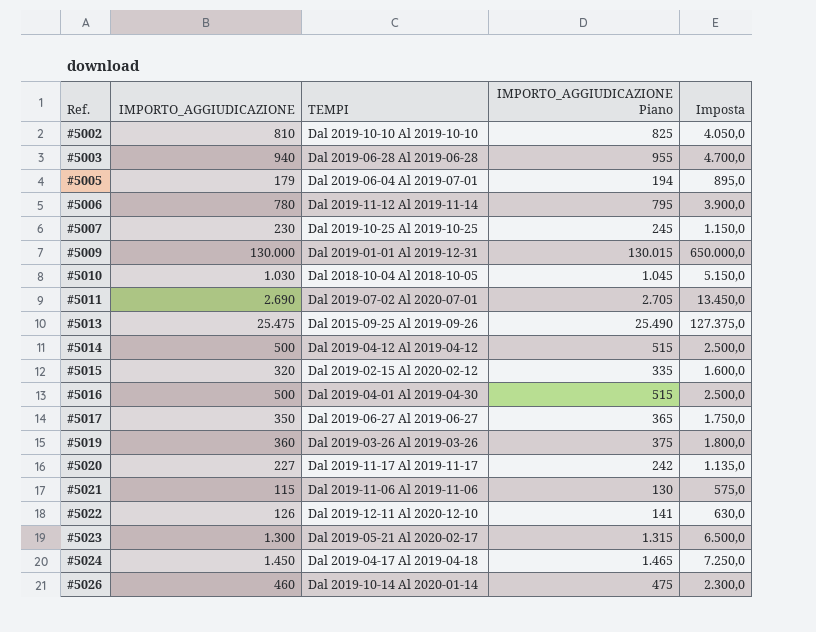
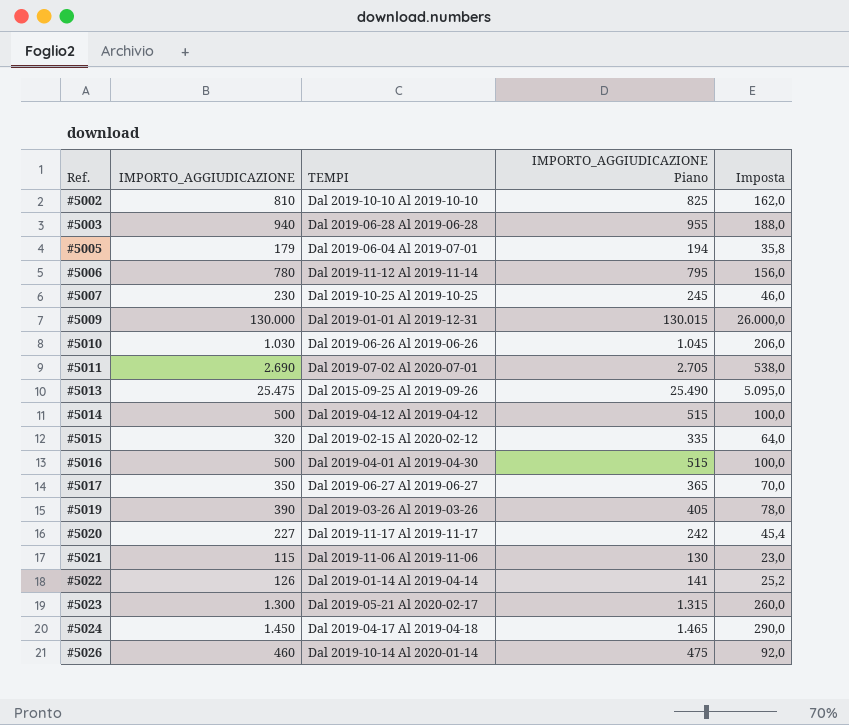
column Imposta | formula: [IMPORTO_AGGIUDICAZIONE] * 5 -> [IMPORTO_AGGIUDICAZIONE] * 0,2
#5010 | TEMPI: Dal 2018-10-04 Al 2018-10-05 -> Dal 2019-06-26 Al 2019-06-26
#5019 | IMPORTO_AGGIUDICAZIONE: 360 -> 390
#5019 | IMPORTO_AGGIUDICAZIONE Piano: 375 -> 405
#5022 | TEMPI: Dal 2019-12-11 Al 2020-12-10 -> Dal 2019-01-14 Al 2019-04-14

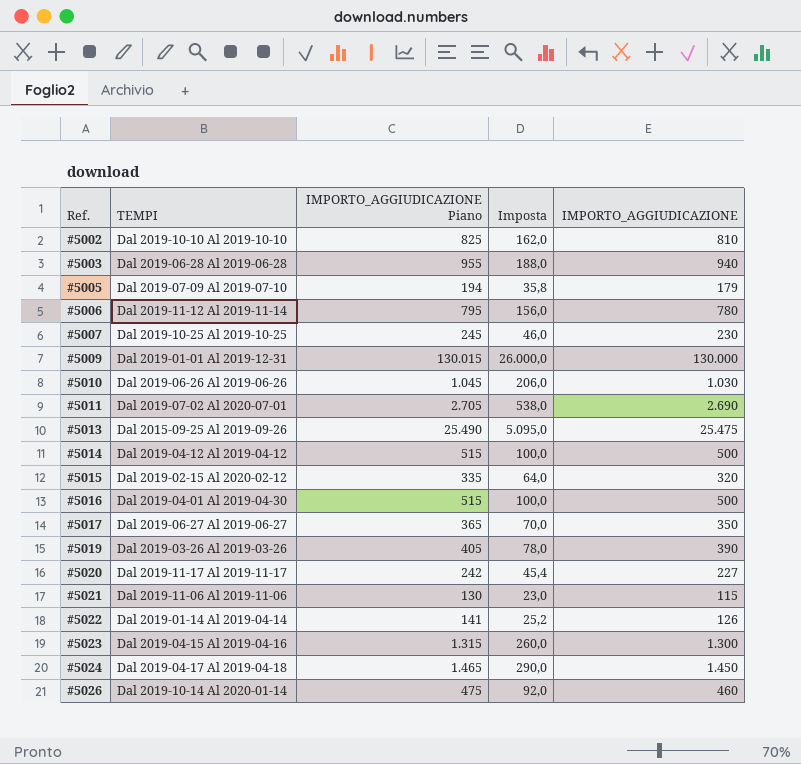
column IMPORTO_AGGIUDICAZIONE | position: 2 -> 5
#5005 | TEMPI: Dal 2019-06-04 Al 2019-07-01 -> Dal 2019-07-09 Al 2019-07-10
#5023 | TEMPI: Dal 2019-05-21 Al 2020-02-17 -> Dal 2019-04-15 Al 2019-04-16

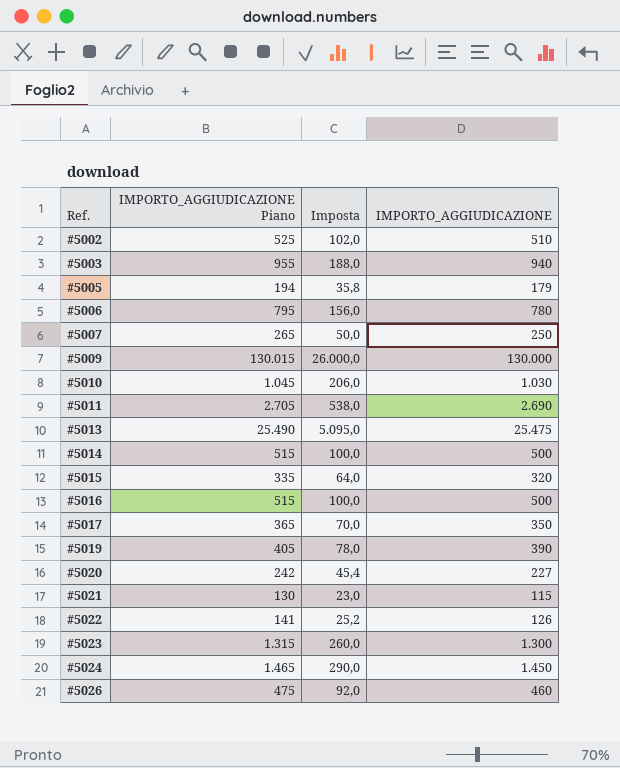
column TEMPI | position: 2 -> none
#5002 | IMPORTO_AGGIUDICAZIONE Piano: 825 -> 525
#5002 | Imposta: 162,0 -> 102,0
#5002 | IMPORTO_AGGIUDICAZIONE: 810 -> 510
#5007 | IMPORTO_AGGIUDICAZIONE Piano: 245 -> 265
#5007 | Imposta: 46,0 -> 50,0
#5007 | IMPORTO_AGGIUDICAZIONE: 230 -> 250

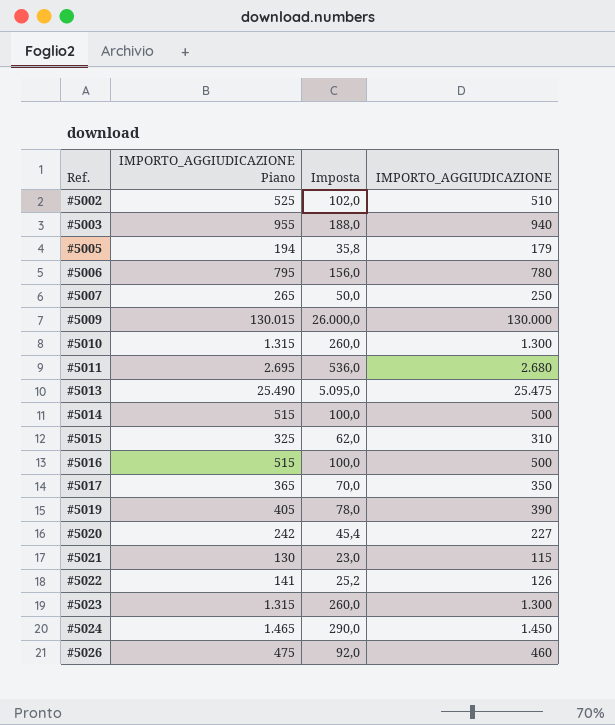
#5010 | IMPORTO_AGGIUDICAZIONE Piano: 1.045 -> 1.315
#5010 | Imposta: 206,0 -> 260,0
#5010 | IMPORTO_AGGIUDICAZIONE: 1.030 -> 1.300
#5011 | IMPORTO_AGGIUDICAZIONE Piano: 2.705 -> 2.695
#5011 | Imposta: 538,0 -> 536,0
#5011 | IMPORTO_AGGIUDICAZIONE: 2.690 -> 2.680
#5015 | IMPORTO_AGGIUDICAZIONE Piano: 335 -> 325
#5015 | Imposta: 64,0 -> 62,0
#5015 | IMPORTO_AGGIUDICAZIONE: 320 -> 310

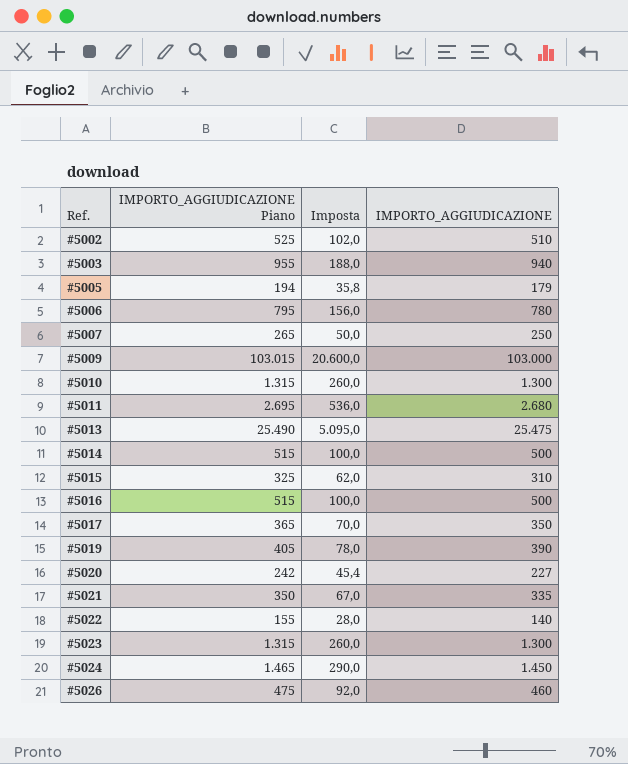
#5009 | IMPORTO_AGGIUDICAZIONE Piano: 130.015 -> 103.015
#5009 | Imposta: 26.000,0 -> 20.600,0
#5009 | IMPORTO_AGGIUDICAZIONE: 130.000 -> 103.000
#5021 | IMPORTO_AGGIUDICAZIONE Piano: 130 -> 350
#5021 | Imposta: 23,0 -> 67,0
#5021 | IMPORTO_AGGIUDICAZIONE: 115 -> 335
#5022 | IMPORTO_AGGIUDICAZIONE Piano: 141 -> 155
#5022 | Imposta: 25,2 -> 28,0
#5022 | IMPORTO_AGGIUDICAZIONE: 126 -> 140

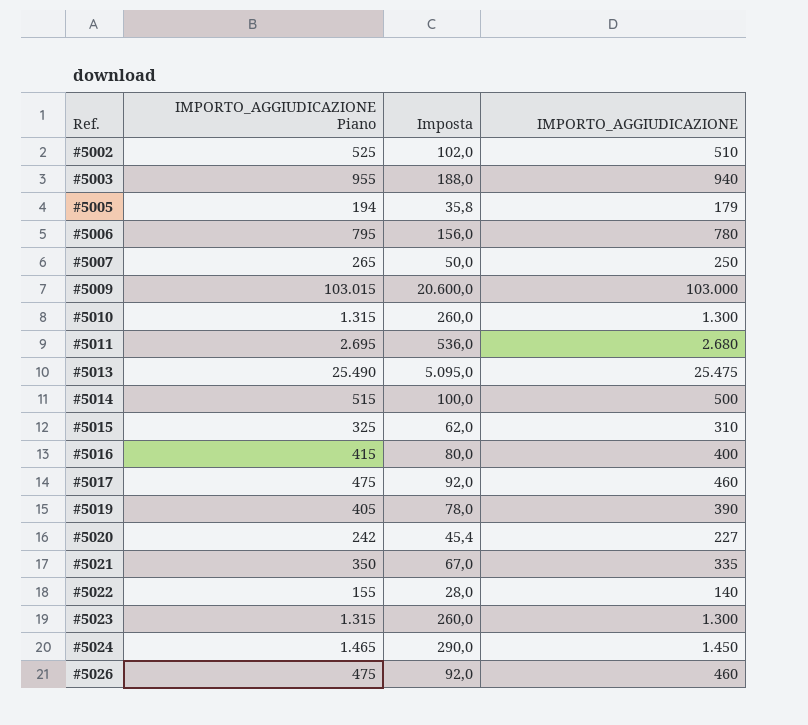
#5016 | IMPORTO_AGGIUDICAZIONE Piano: 515 -> 415
#5016 | Imposta: 100,0 -> 80,0
#5016 | IMPORTO_AGGIUDICAZIONE: 500 -> 400
#5017 | IMPORTO_AGGIUDICAZIONE Piano: 365 -> 475
#5017 | Imposta: 70,0 -> 92,0
#5017 | IMPORTO_AGGIUDICAZIONE: 350 -> 460

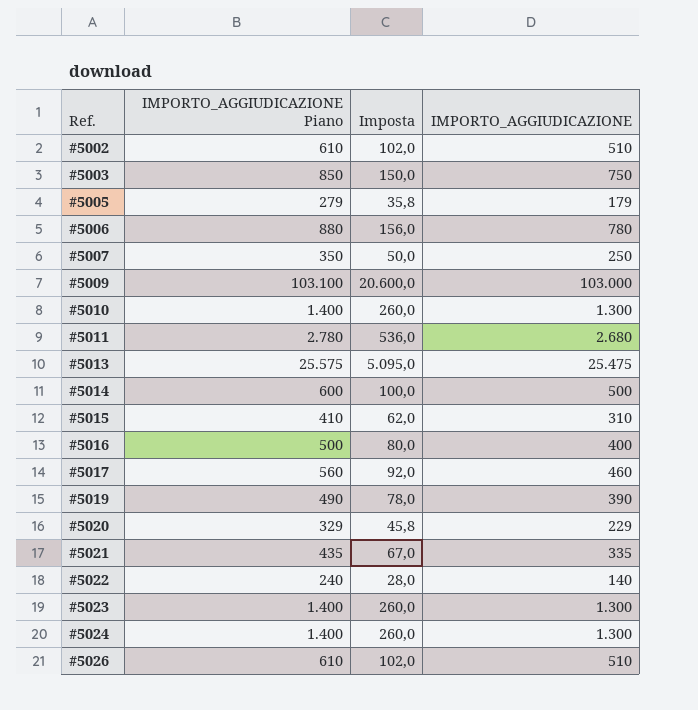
column IMPORTO_AGGIUDICAZIONE Piano | formula: [IMPORTO_AGGIUDICAZIONE] + 15 -> [IMPORTO_AGGIUDICAZIONE] + 100
#5003 | Imposta: 188,0 -> 150,0
#5003 | IMPORTO_AGGIUDICAZIONE: 940 -> 750
#5020 | Imposta: 45,4 -> 45,8
#5020 | IMPORTO_AGGIUDICAZIONE: 227 -> 229
#5024 | Imposta: 290,0 -> 260,0
#5024 | IMPORTO_AGGIUDICAZIONE: 1.450 -> 1.300
#5026 | Imposta: 92,0 -> 102,0
#5026 | IMPORTO_AGGIUDICAZIONE: 460 -> 510

